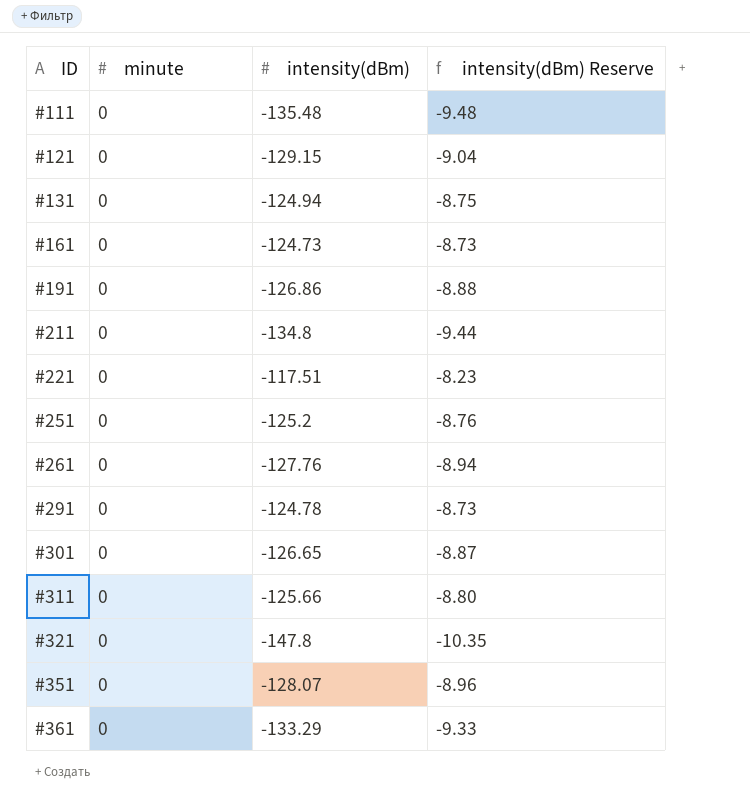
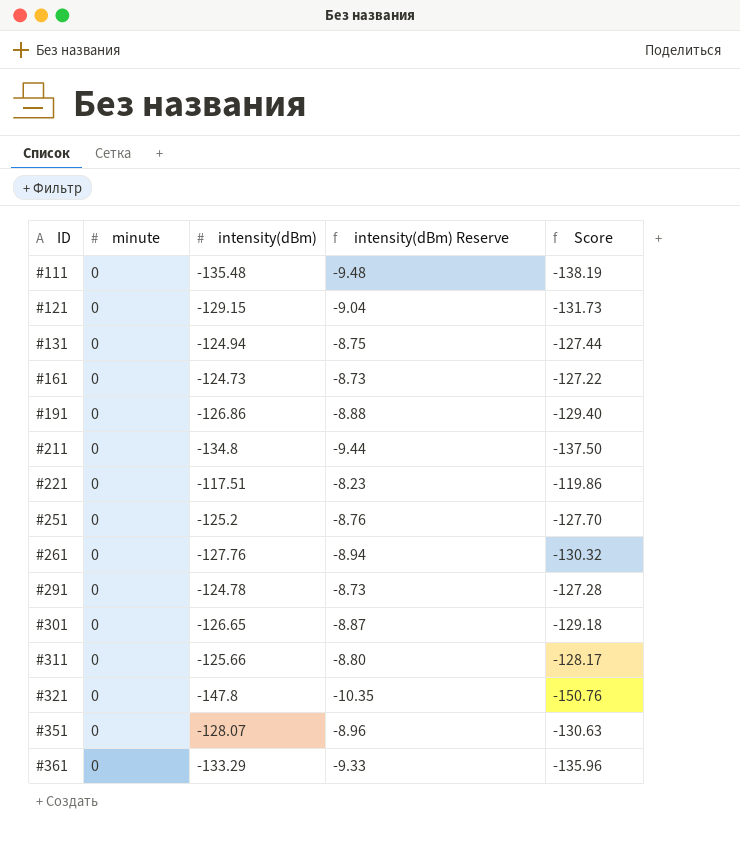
column Score | formula: none -> [intensity(dBm)] * 1.02

